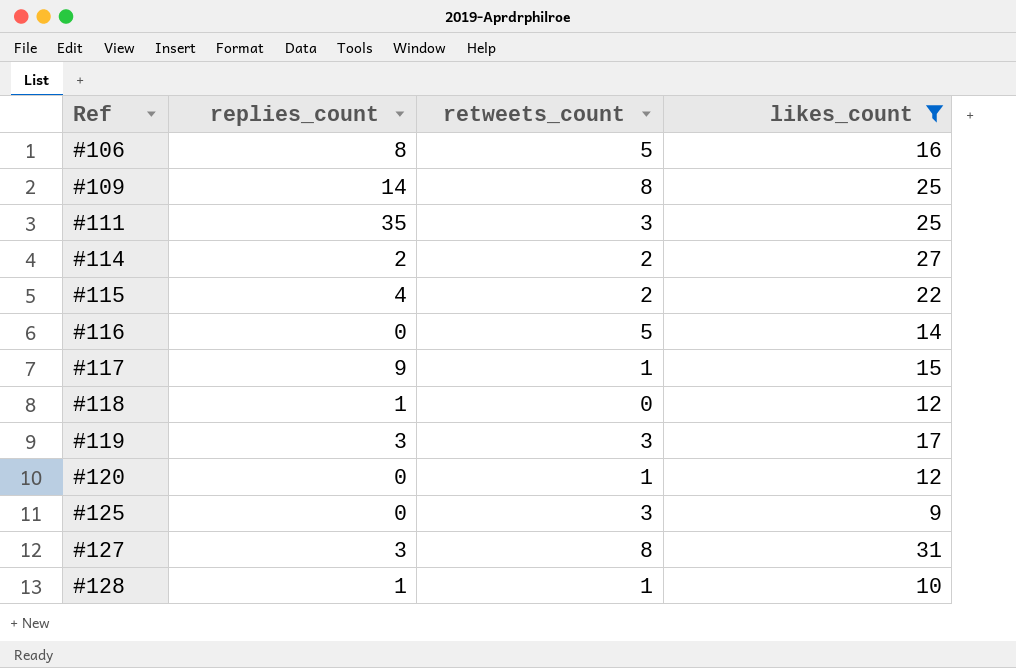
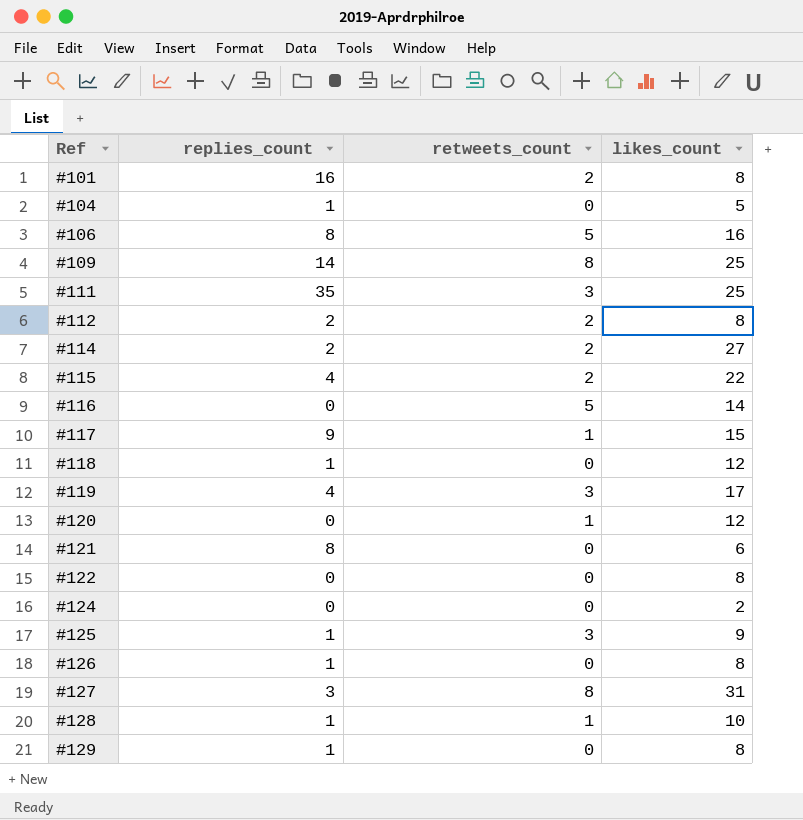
filter: likes_count >= 9 -> none
#119 | replies_count: 3 -> 4
#125 | replies_count: 0 -> 1

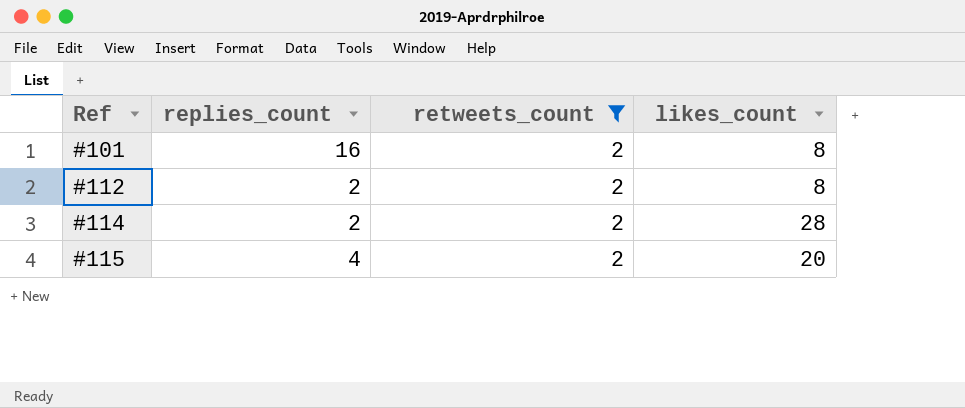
filter: none -> retweets_count = 2
#114 | likes_count: 27 -> 28
#115 | likes_count: 22 -> 20

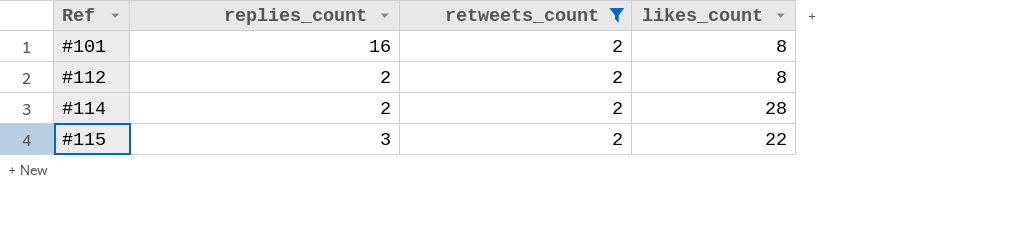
#115 | replies_count: 4 -> 3
#115 | likes_count: 20 -> 22

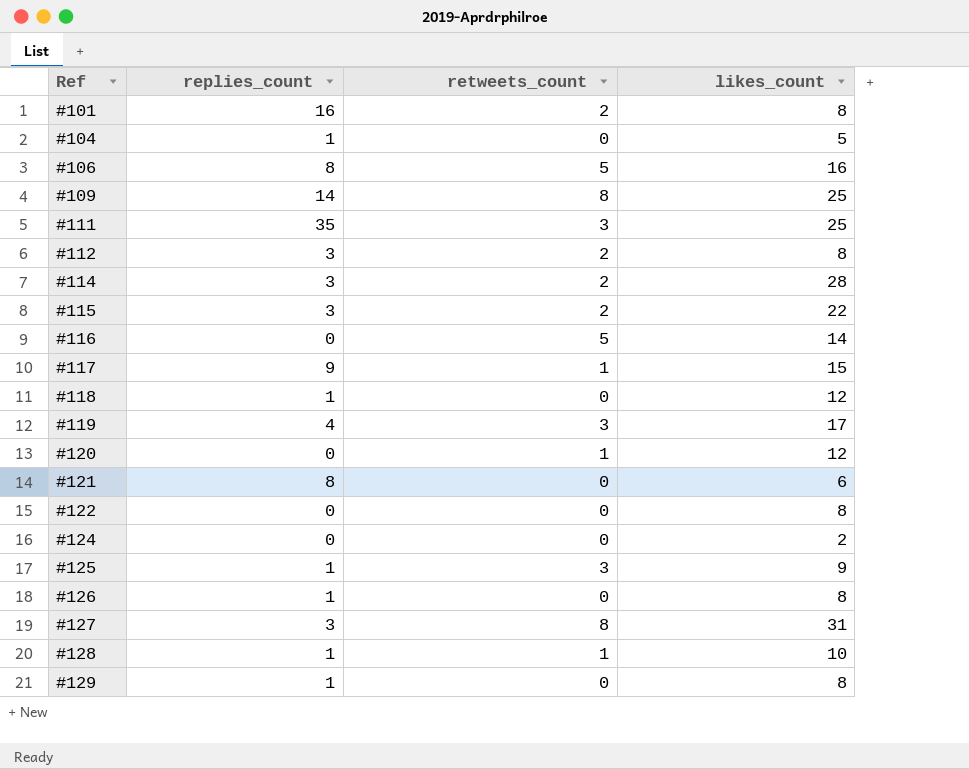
filter: retweets_count = 2 -> none
#112 | replies_count: 2 -> 3
#114 | replies_count: 2 -> 3

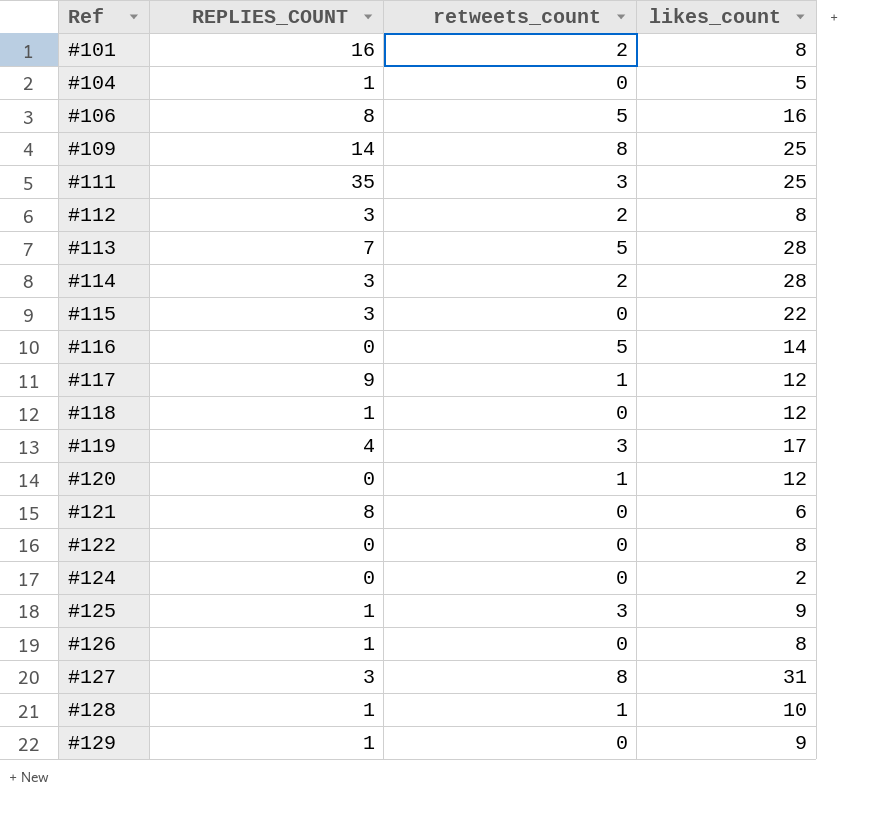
column name: replies_count -> REPLIES_COUNT
row #113: none -> 7 | 5 | 28
#115 | retweets_count: 2 -> 0
#117 | likes_count: 15 -> 12
#129 | likes_count: 8 -> 9

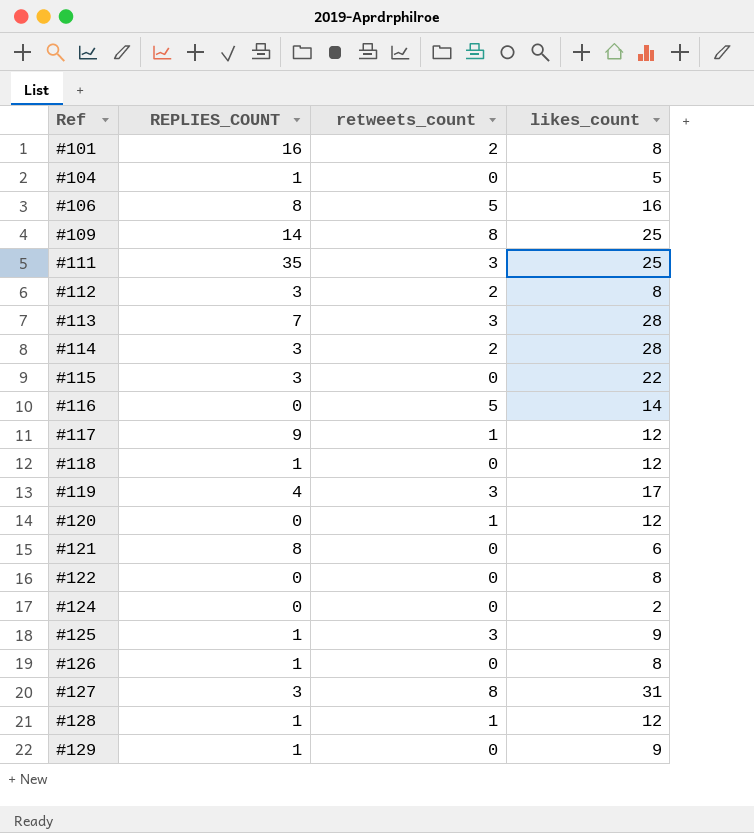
#113 | retweets_count: 5 -> 3
#128 | likes_count: 10 -> 12

